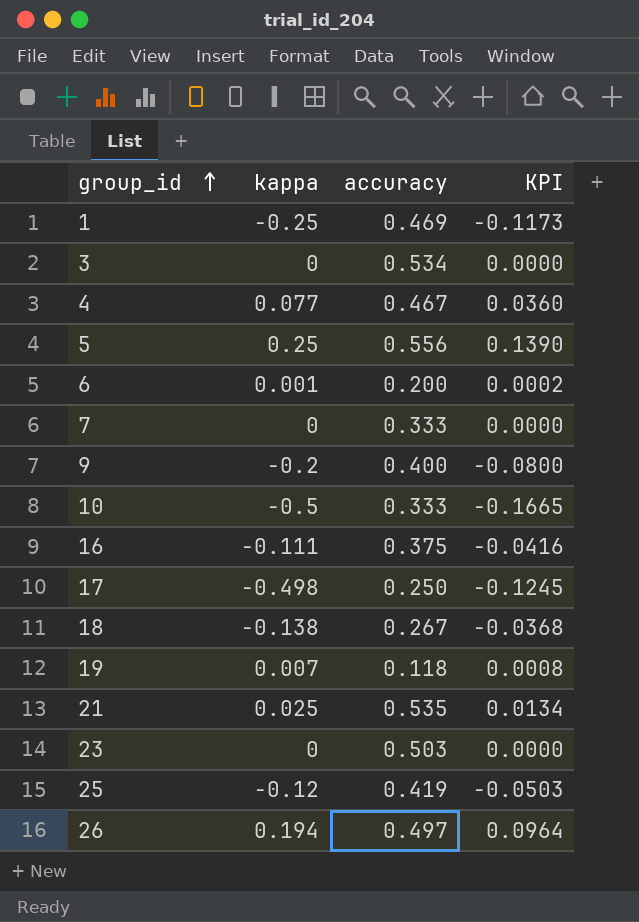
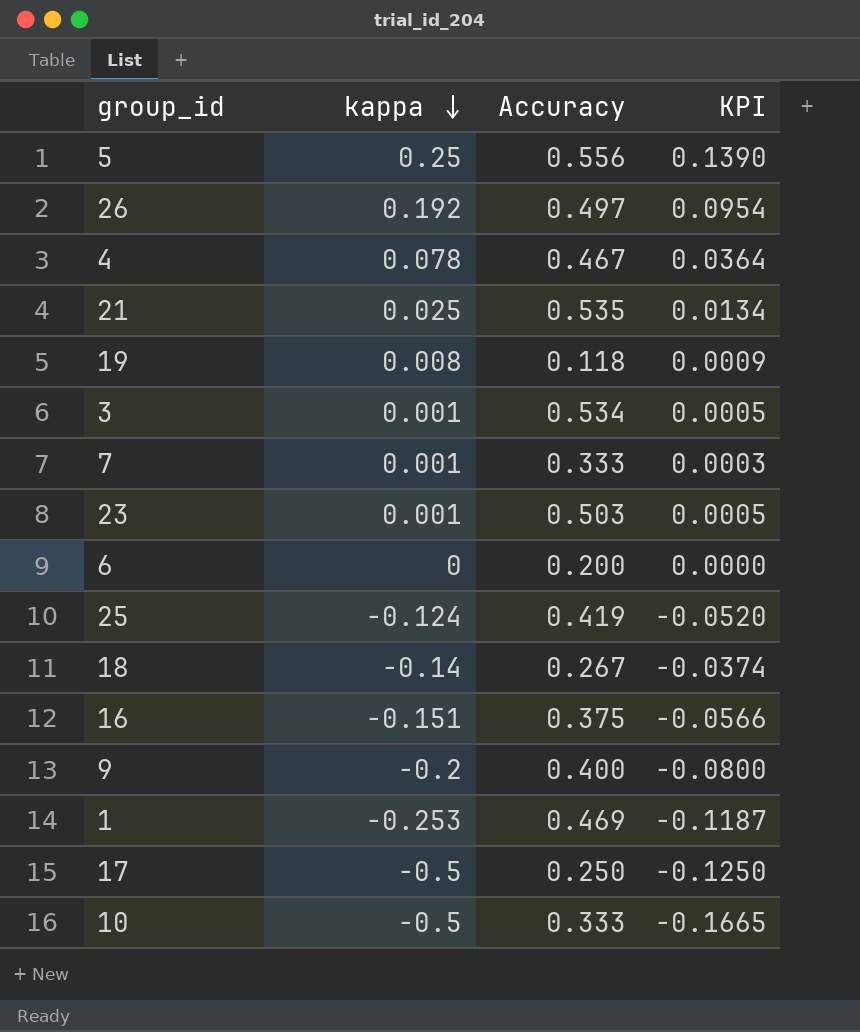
row order: group_id ascending -> kappa descending
column name: accuracy -> Accuracy
26 | kappa: 0.194 -> 0.192
26 | KPI: 0.0964 -> 0.0954
4 | kappa: 0.077 -> 0.078
4 | KPI: 0.0360 -> 0.0364
19 | kappa: 0.007 -> 0.008
19 | KPI: 0.0008 -> 0.0009
3 | kappa: 0 -> 0.001
3 | KPI: 0.0000 -> 0.0005
7 | kappa: 0 -> 0.001
7 | KPI: 0.0000 -> 0.0003
23 | kappa: 0 -> 0.001
23 | KPI: 0.0000 -> 0.0005
6 | kappa: 0.001 -> 0
6 | KPI: 0.0002 -> 0.0000
25 | kappa: -0.12 -> -0.124
25 | KPI: -0.0503 -> -0.0520
18 | kappa: -0.138 -> -0.14
18 | KPI: -0.0368 -> -0.0374
16 | kappa: -0.111 -> -0.151
16 | KPI: -0.0416 -> -0.0566
1 | kappa: -0.25 -> -0.253
1 | KPI: -0.1173 -> -0.1187
17 | kappa: -0.498 -> -0.5
17 | KPI: -0.1245 -> -0.1250

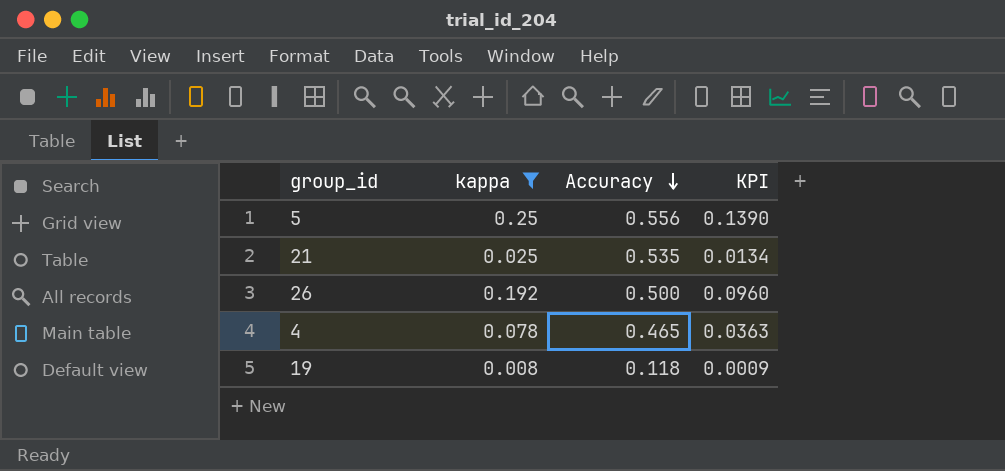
filter: none -> kappa >= 0.008
row order: kappa descending -> Accuracy descending
26 | Accuracy: 0.497 -> 0.500
26 | KPI: 0.0954 -> 0.0960
4 | Accuracy: 0.467 -> 0.465
4 | KPI: 0.0364 -> 0.0363

